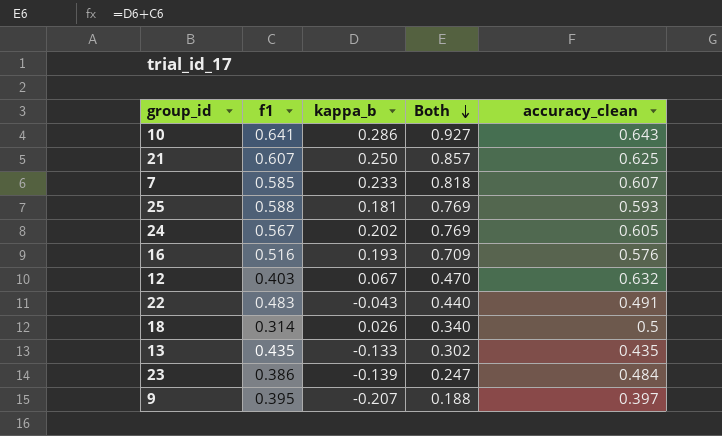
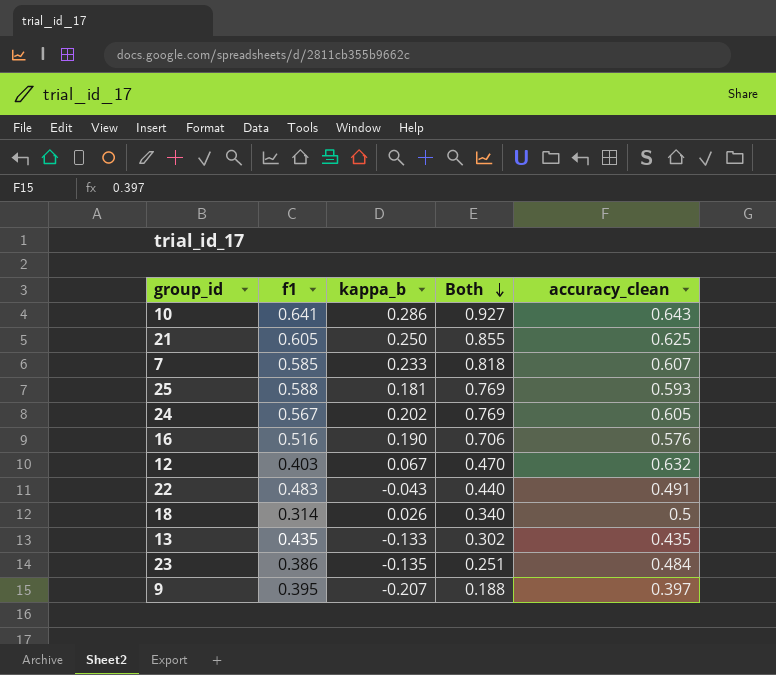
21 | f1: 0.607 -> 0.605
21 | Both: 0.857 -> 0.855
16 | kappa_b: 0.193 -> 0.190
16 | Both: 0.709 -> 0.706
23 | kappa_b: -0.139 -> -0.135
23 | Both: 0.247 -> 0.251

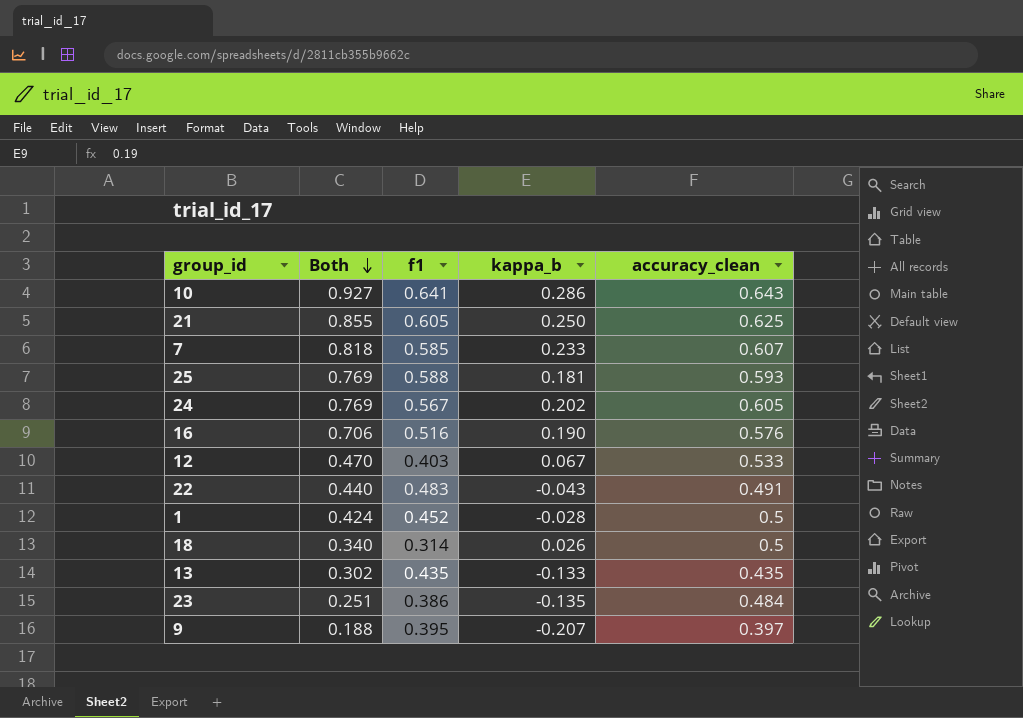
column Both | position: 4 -> 2
12 | accuracy_clean: 0.632 -> 0.533
row 1: none -> 0.424 | 0.452 | -0.028 | 0.5

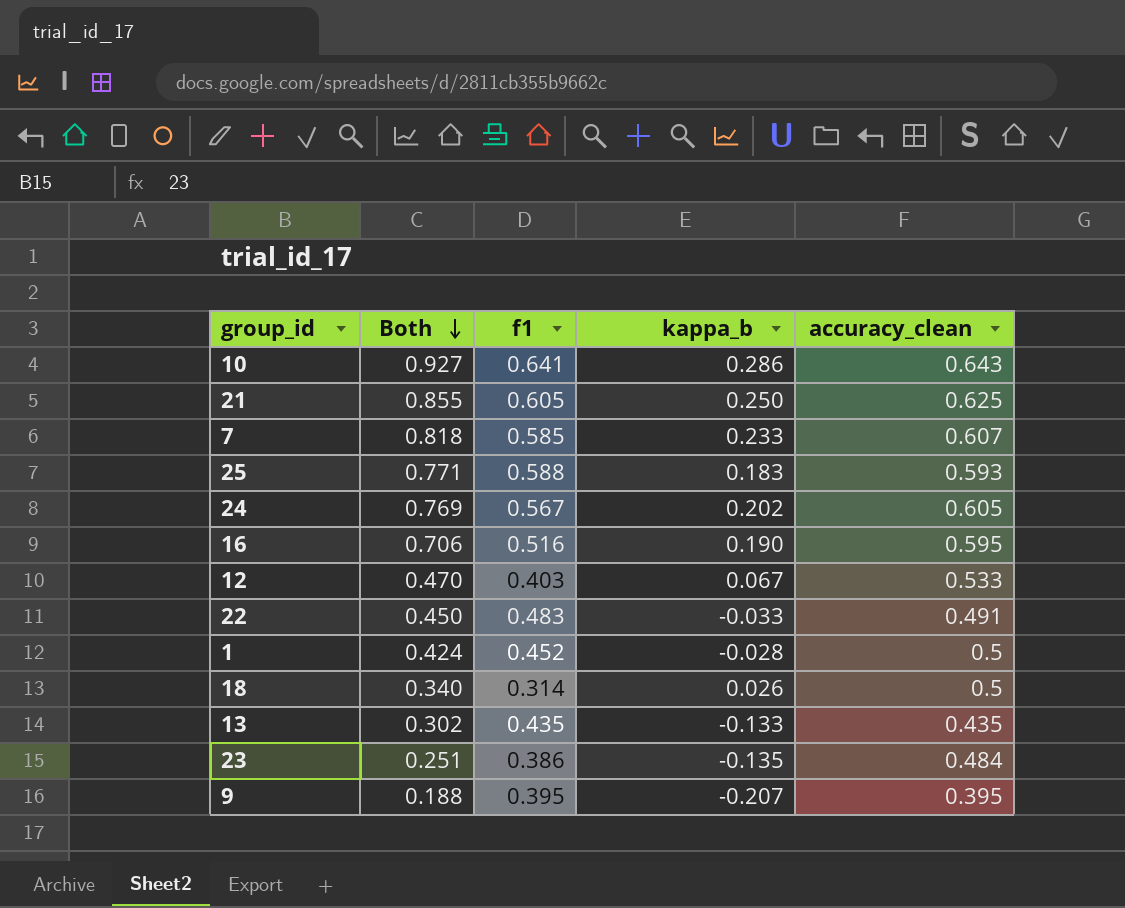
25 | Both: 0.769 -> 0.771
25 | kappa_b: 0.181 -> 0.183
16 | accuracy_clean: 0.576 -> 0.595
22 | Both: 0.440 -> 0.450
22 | kappa_b: -0.043 -> -0.033
9 | accuracy_clean: 0.397 -> 0.395

